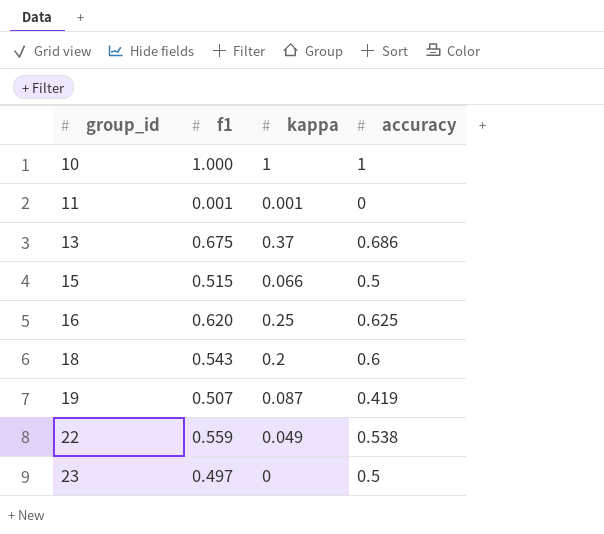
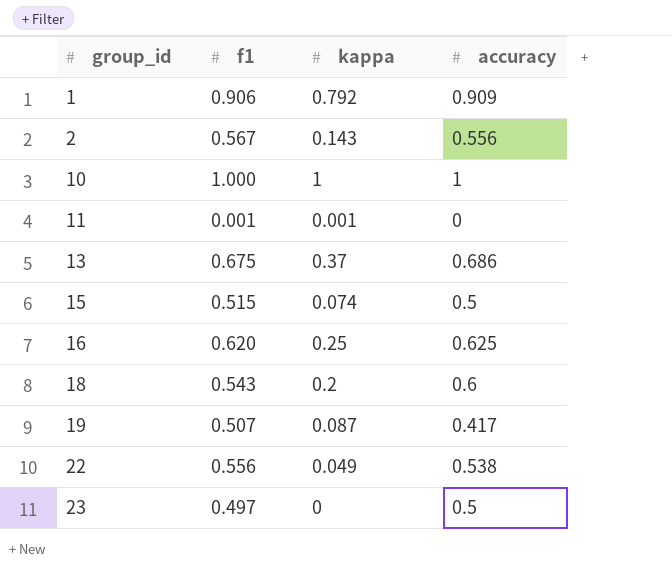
row 1: none -> 0.906 | 0.792 | 0.909
row 2: none -> 0.567 | 0.143 | 0.556
15 | kappa: 0.066 -> 0.074
19 | accuracy: 0.419 -> 0.417
22 | f1: 0.559 -> 0.556

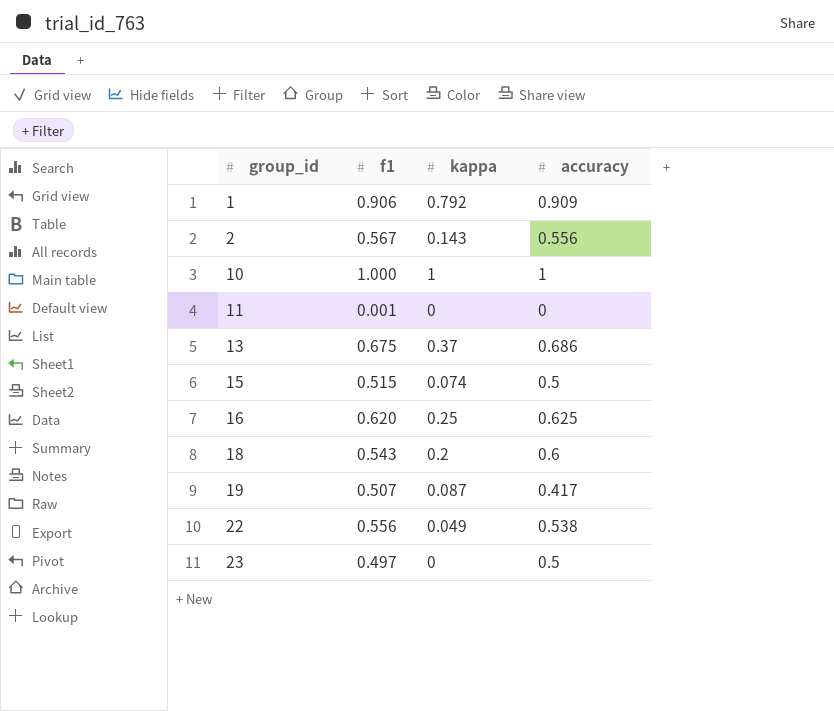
11 | kappa: 0.001 -> 0

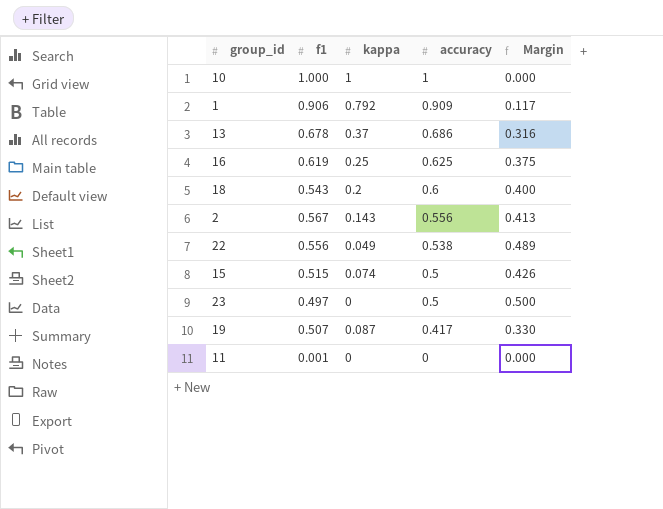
row order: group_id ascending -> accuracy descending
column Margin | formula: none -> [accuracy] - [kappa]
13 | f1: 0.675 -> 0.678
16 | f1: 0.620 -> 0.619

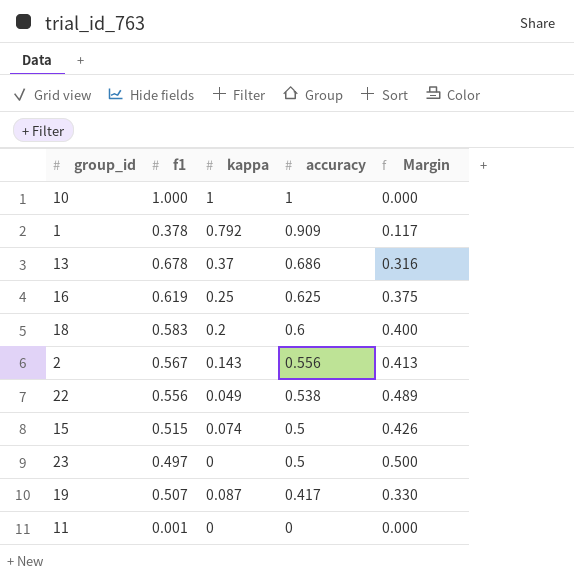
1 | f1: 0.906 -> 0.378
18 | f1: 0.543 -> 0.583

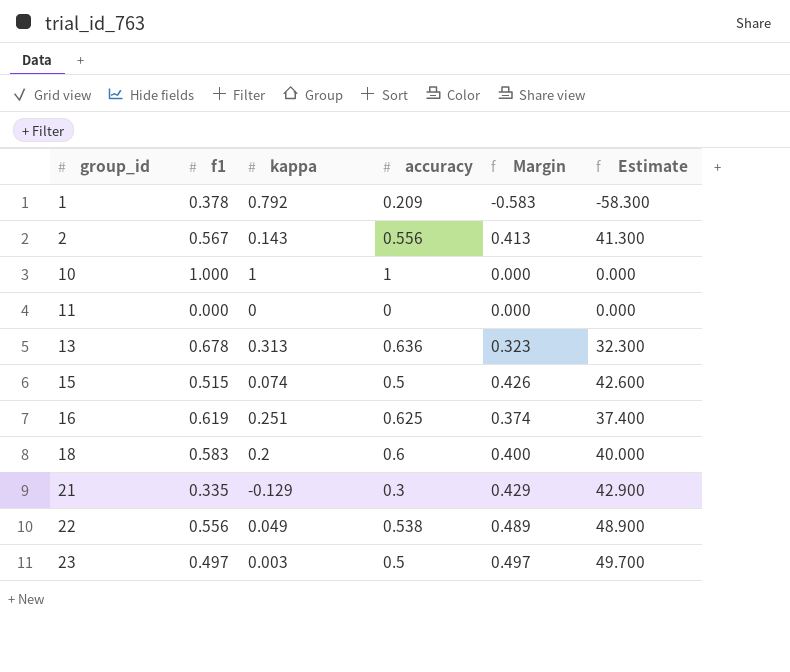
row order: accuracy descending -> group_id ascending
column Estimate | formula: none -> [Margin] * 100
row 19: 0.507 | 0.087 | 0.417 | 0.330 -> none
1 | accuracy: 0.909 -> 0.209
1 | Margin: 0.117 -> -0.583
11 | f1: 0.001 -> 0.000
13 | kappa: 0.37 -> 0.313
13 | accuracy: 0.686 -> 0.636
13 | Margin: 0.316 -> 0.323
16 | kappa: 0.25 -> 0.251
16 | Margin: 0.375 -> 0.374
row 21: none -> 0.335 | -0.129 | 0.3 | 0.429 | 42.900
23 | kappa: 0 -> 0.003
23 | Margin: 0.500 -> 0.497

